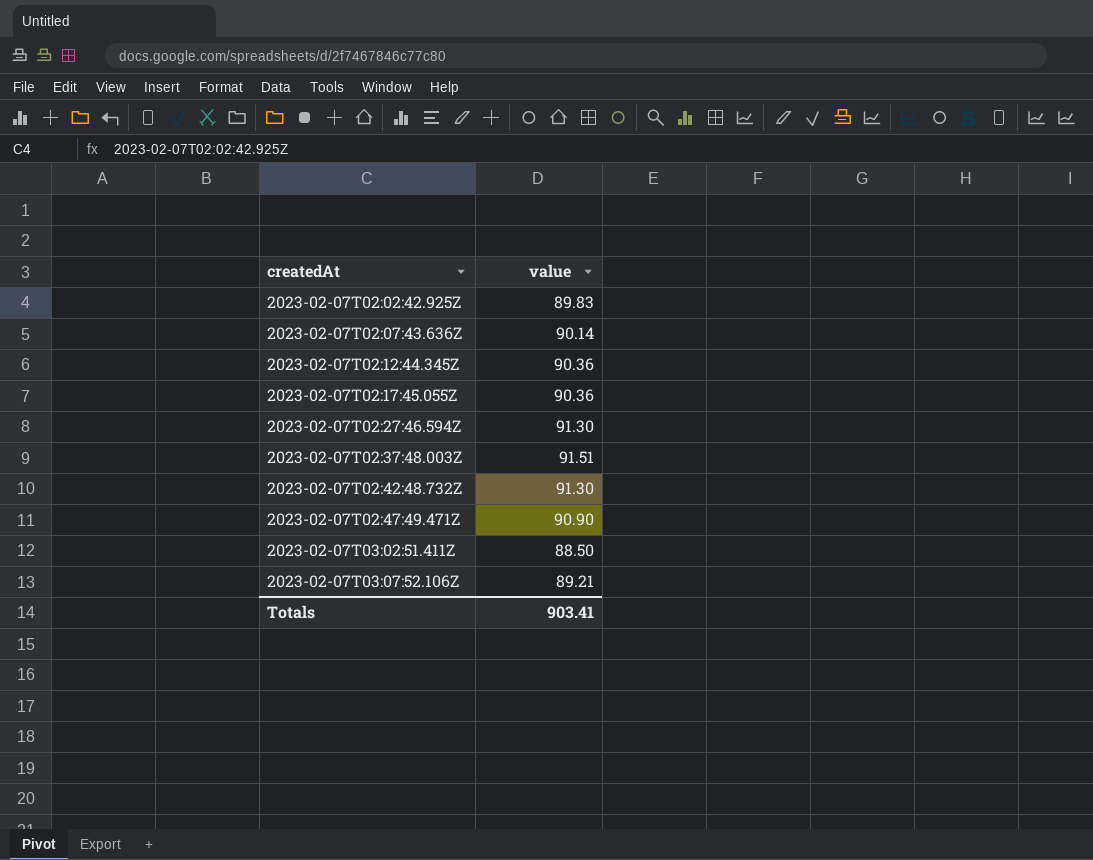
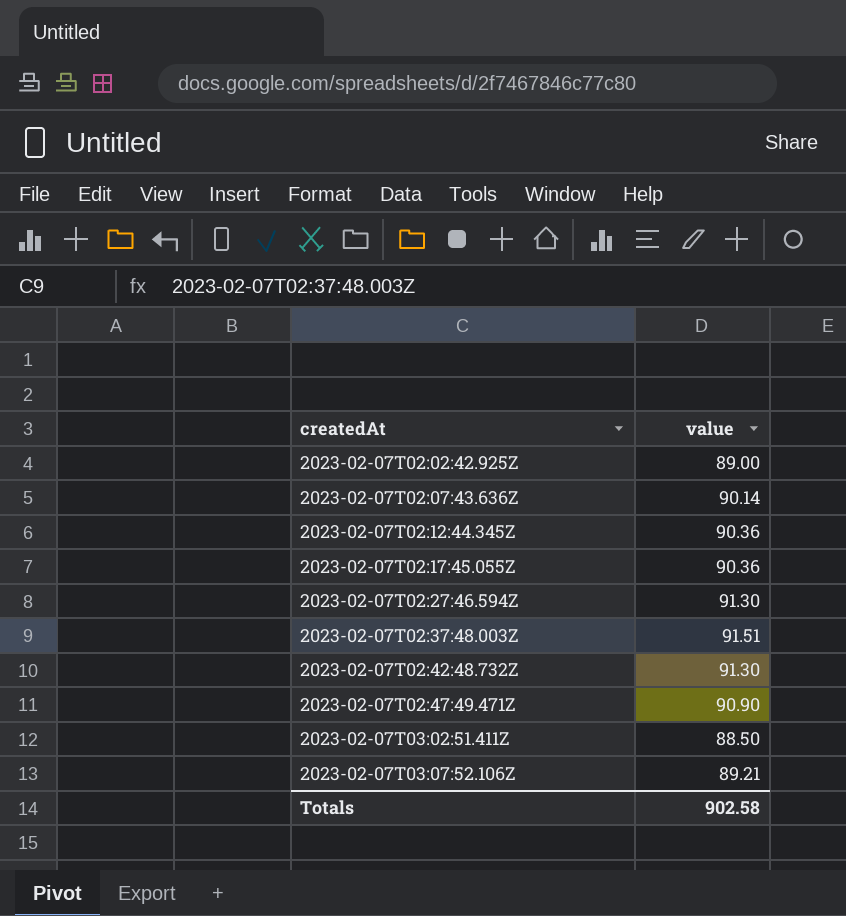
2023-02-07T02:02:42.925Z | value: 89.83 -> 89.00
Totals | value: 903.41 -> 902.58

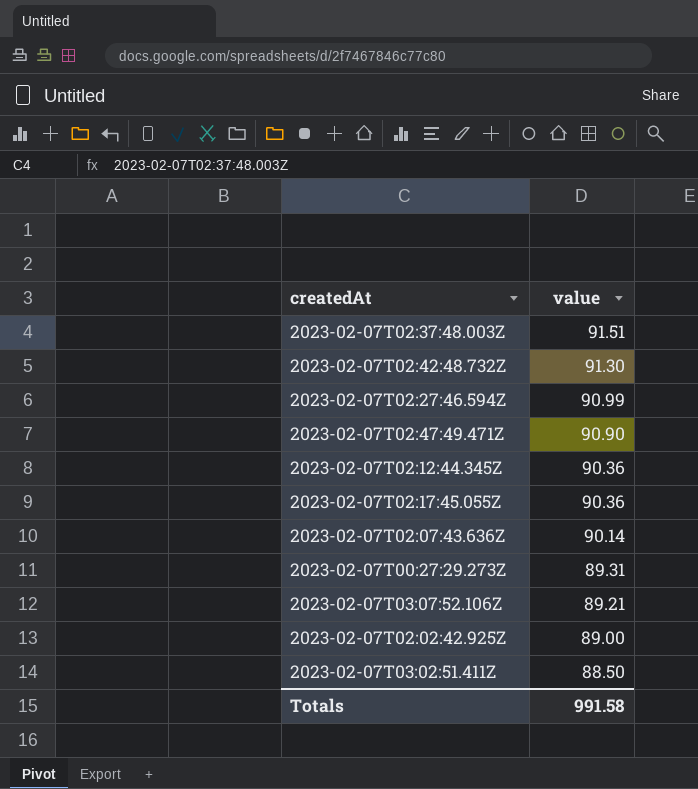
row order: createdAt ascending -> value descending
2023-02-07T02:27:46.594Z | value: 91.30 -> 90.99
row 2023-02-07T00:27:29.273Z: none -> 89.31
Totals | value: 902.58 -> 991.58

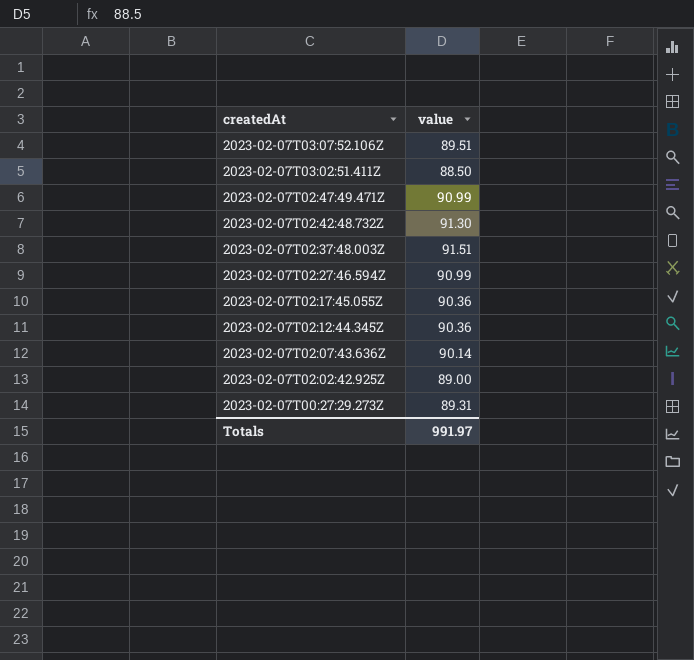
row order: value descending -> createdAt descending
2023-02-07T03:07:52.106Z | value: 89.21 -> 89.51
2023-02-07T02:47:49.471Z | value: 90.90 -> 90.99
Totals | value: 991.58 -> 991.97

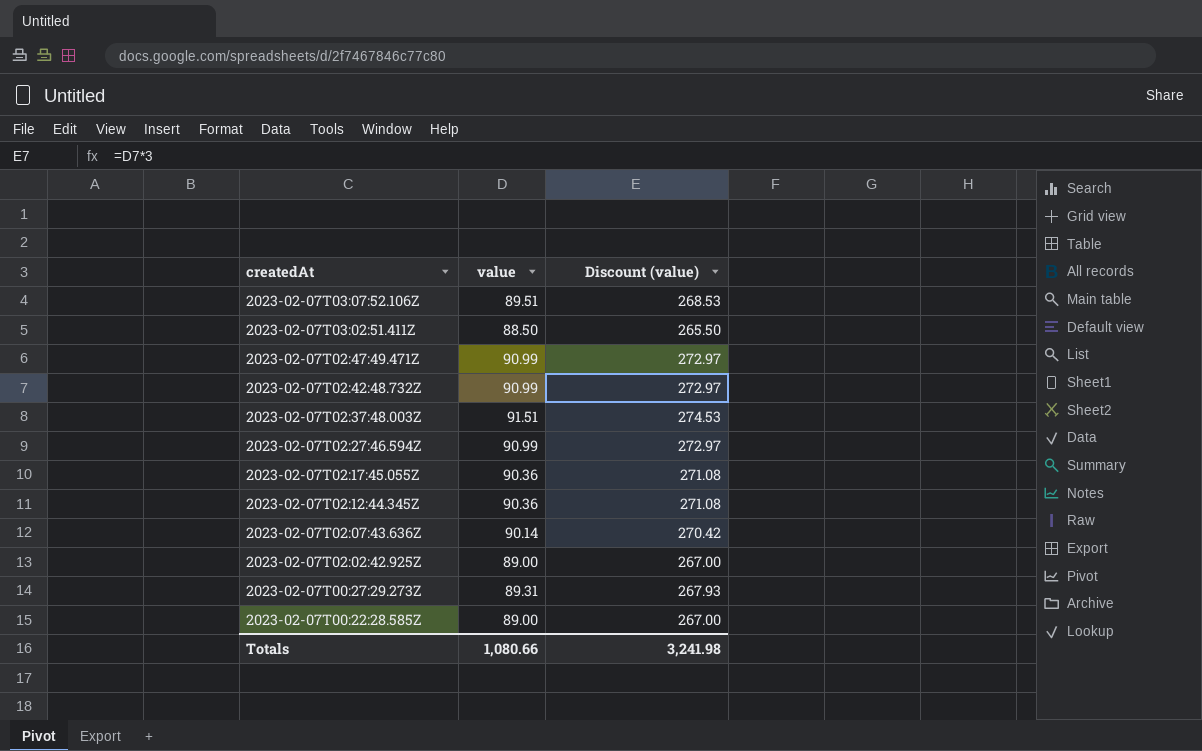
column Discount (value) | formula: none -> [value] * 3
2023-02-07T02:42:48.732Z | value: 91.30 -> 90.99
row 2023-02-07T00:22:28.585Z: none -> 89.00 | 267.00
Totals | value: 991.97 -> 1,080.66

